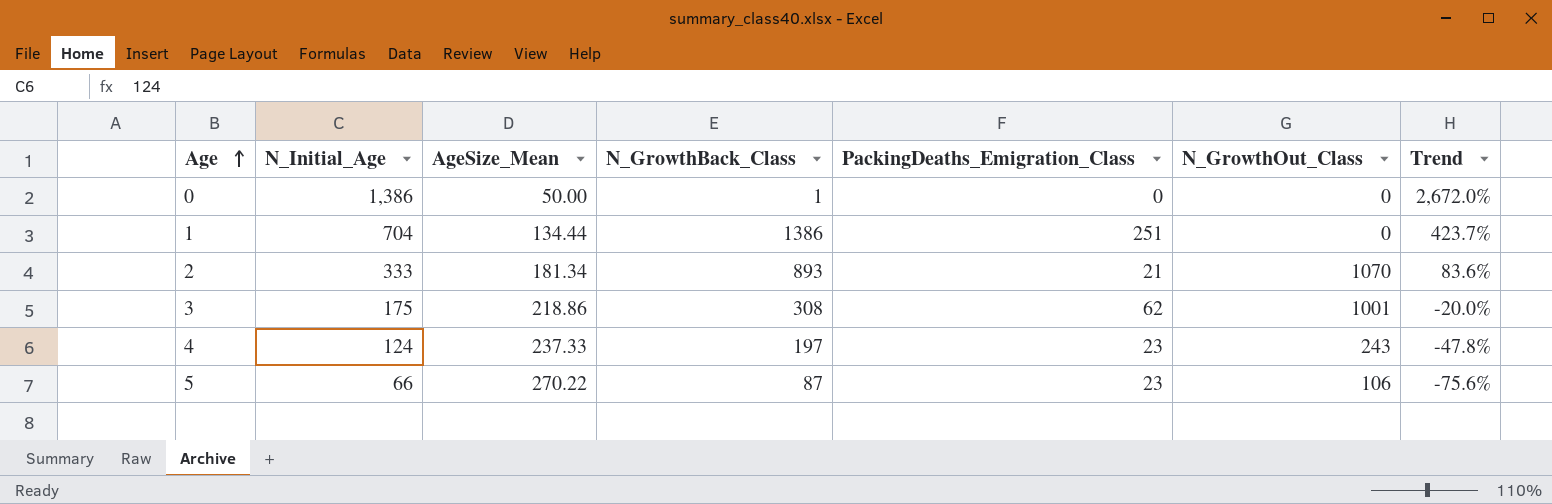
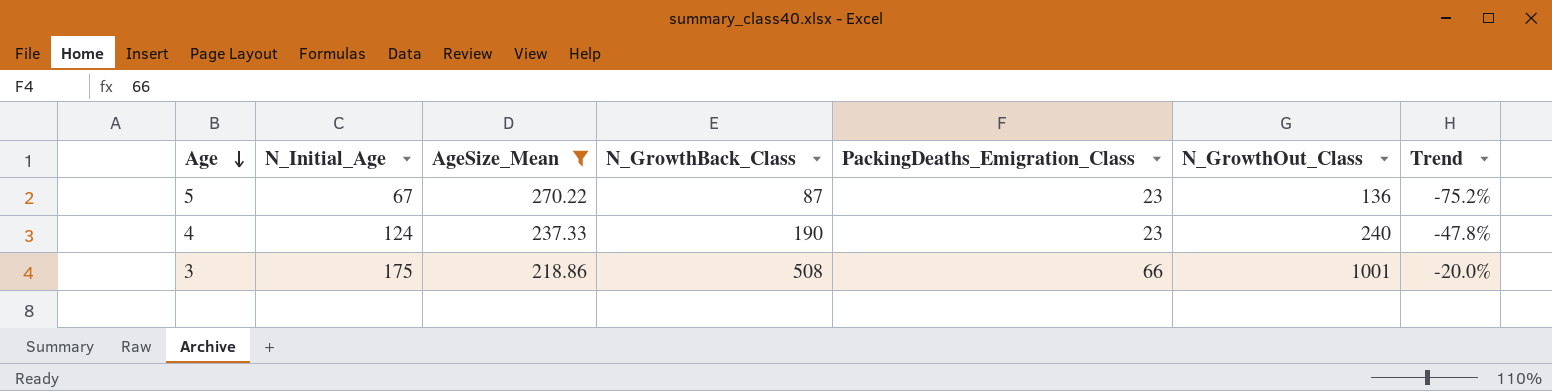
filter: none -> AgeSize_Mean >= 218.86
row order: Age ascending -> Age descending
5 | N_Initial_Age: 66 -> 67
5 | N_GrowthOut_Class: 106 -> 136
5 | Trend: -75.6% -> -75.2%
4 | N_GrowthBack_Class: 197 -> 190
4 | N_GrowthOut_Class: 243 -> 240
3 | N_GrowthBack_Class: 308 -> 508
3 | PackingDeaths_Emigration_Class: 62 -> 66

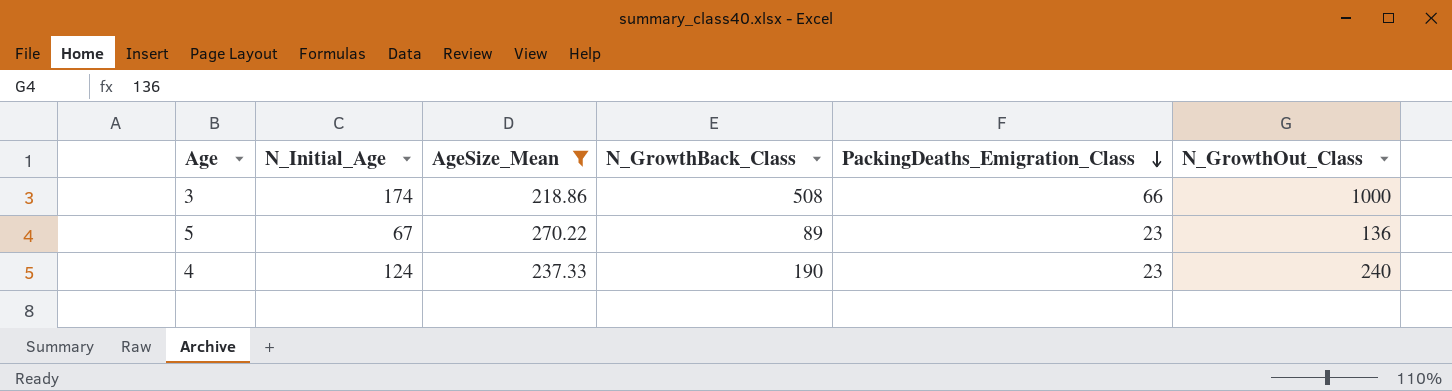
row order: Age descending -> PackingDeaths_Emigration_Class descending
column Trend | formula: ([N_Initial_Age] - [AgeSize_Mean]) / [AgeSize_Mean] -> none
3 | N_Initial_Age: 175 -> 174
3 | N_GrowthOut_Class: 1001 -> 1000
5 | N_GrowthBack_Class: 87 -> 89

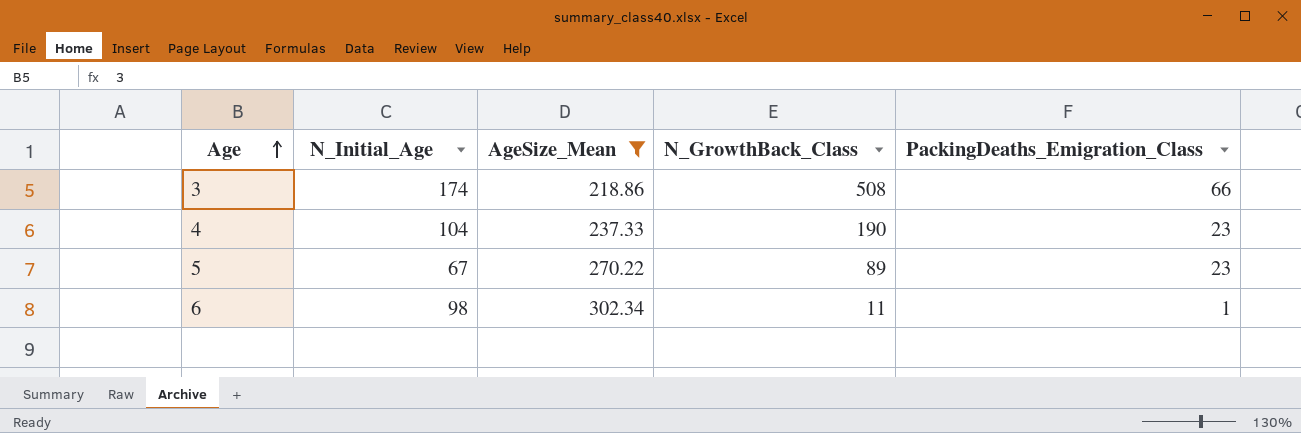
row order: PackingDeaths_Emigration_Class descending -> Age ascending
column N_GrowthOut_Class | position: 6 -> none
4 | N_Initial_Age: 124 -> 104
row 6: none -> 98 | 302.34 | 11 | 1

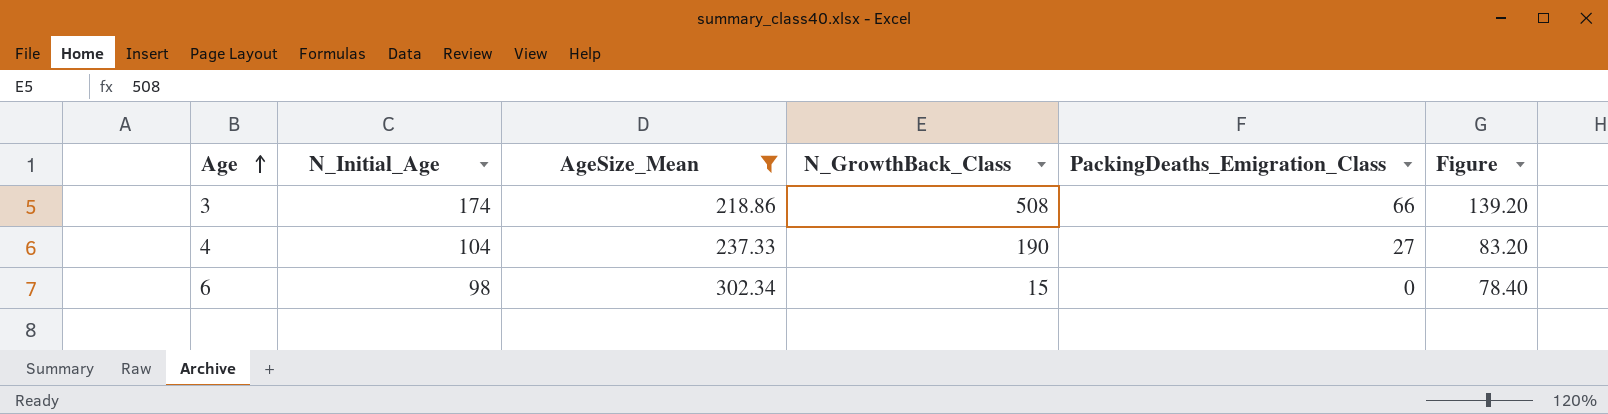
column Figure | formula: none -> [N_Initial_Age] * 0.8
row 5: 67 | 270.22 | 89 | 23 -> none
4 | PackingDeaths_Emigration_Class: 23 -> 27
6 | N_GrowthBack_Class: 11 -> 15
6 | PackingDeaths_Emigration_Class: 1 -> 0

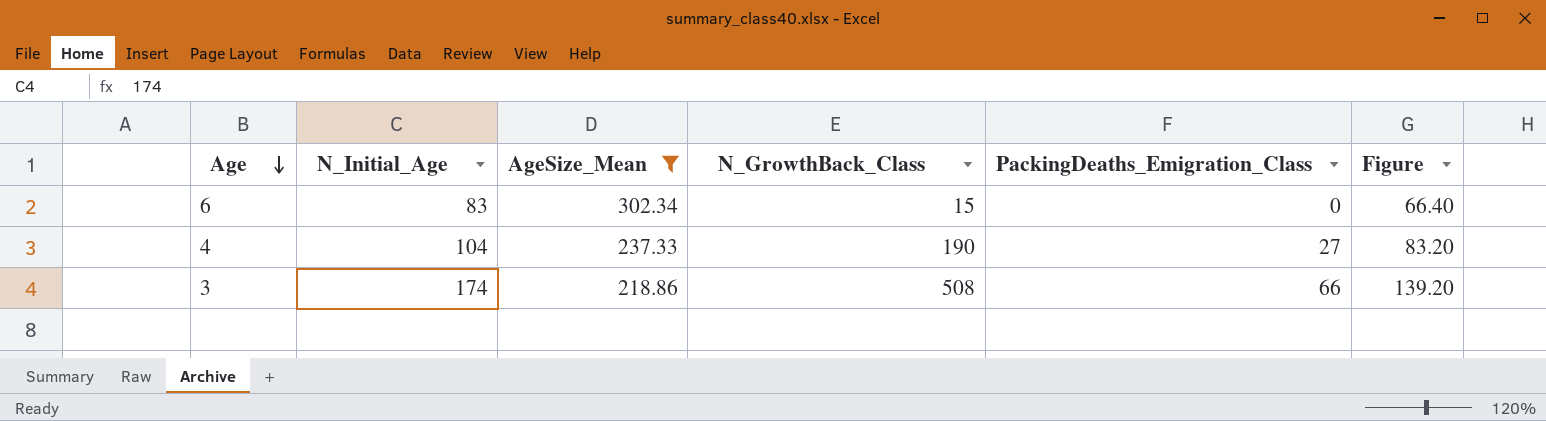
row order: Age ascending -> Age descending
6 | N_Initial_Age: 98 -> 83
6 | Figure: 78.40 -> 66.40

